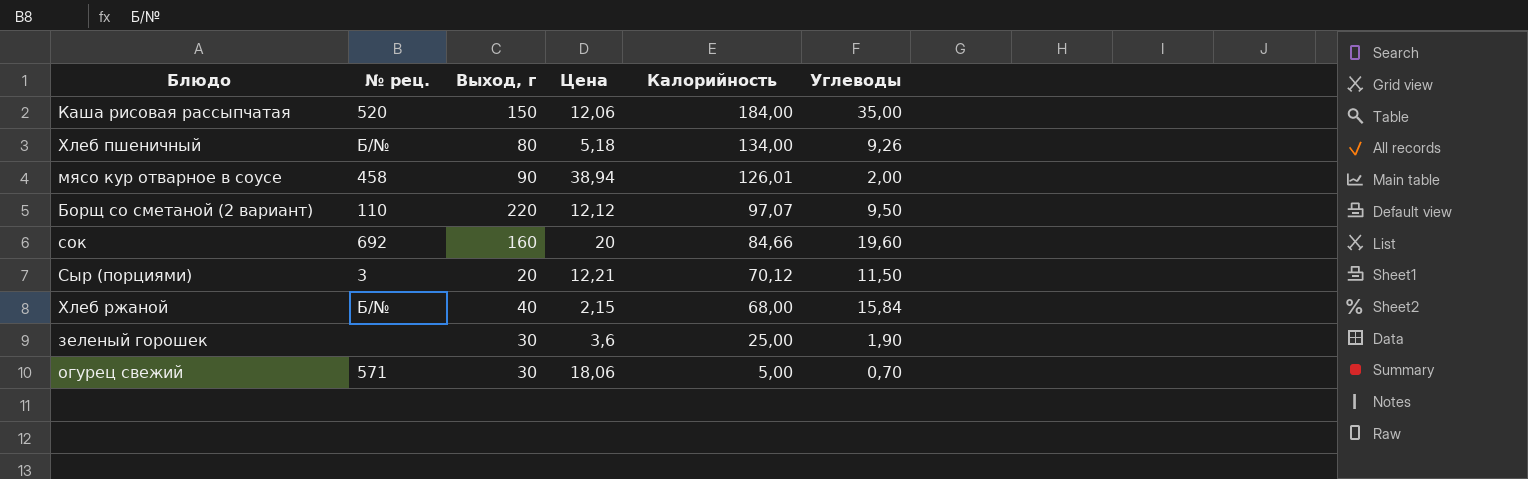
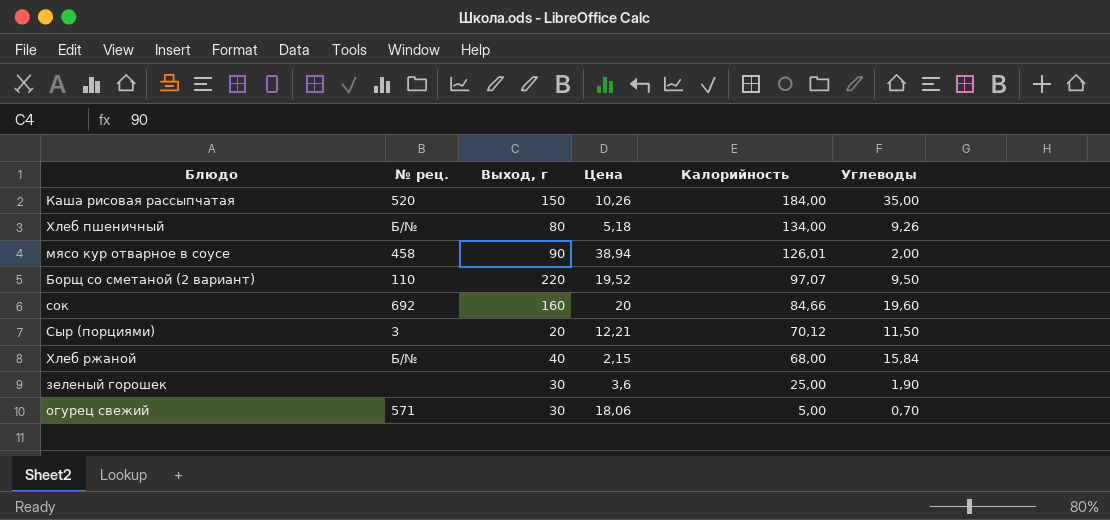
Каша рисовая рассыпчатая | Цена: 12,06 -> 10,26
Борщ со сметаной (2 вариант) | Цена: 12,12 -> 19,52

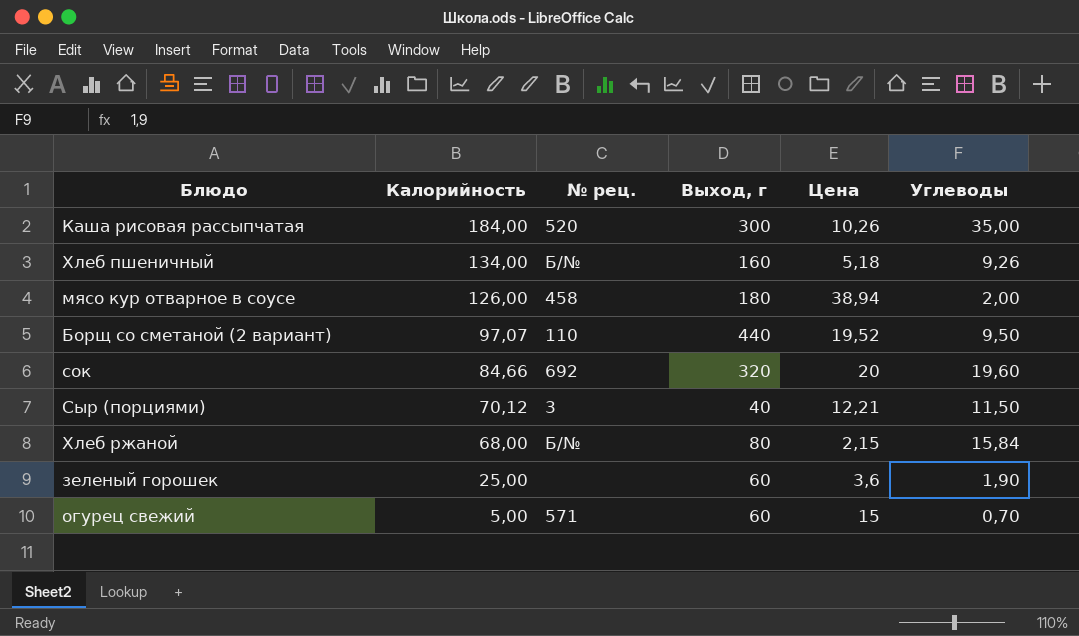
column Калорийность | position: 5 -> 2
Каша рисовая рассыпчатая | Выход, г: 150 -> 300
Хлеб пшеничный | Выход, г: 80 -> 160
мясо кур отварное в соусе | Калорийность: 126,01 -> 126,00
мясо кур отварное в соусе | Выход, г: 90 -> 180
Борщ со сметаной (2 вариант) | Выход, г: 220 -> 440
сок | Выход, г: 160 -> 320
Сыр (порциями) | Выход, г: 20 -> 40
Хлеб ржаной | Выход, г: 40 -> 80
зеленый горошек | Выход, г: 30 -> 60
огурец свежий | Выход, г: 30 -> 60
огурец свежий | Цена: 18,06 -> 15

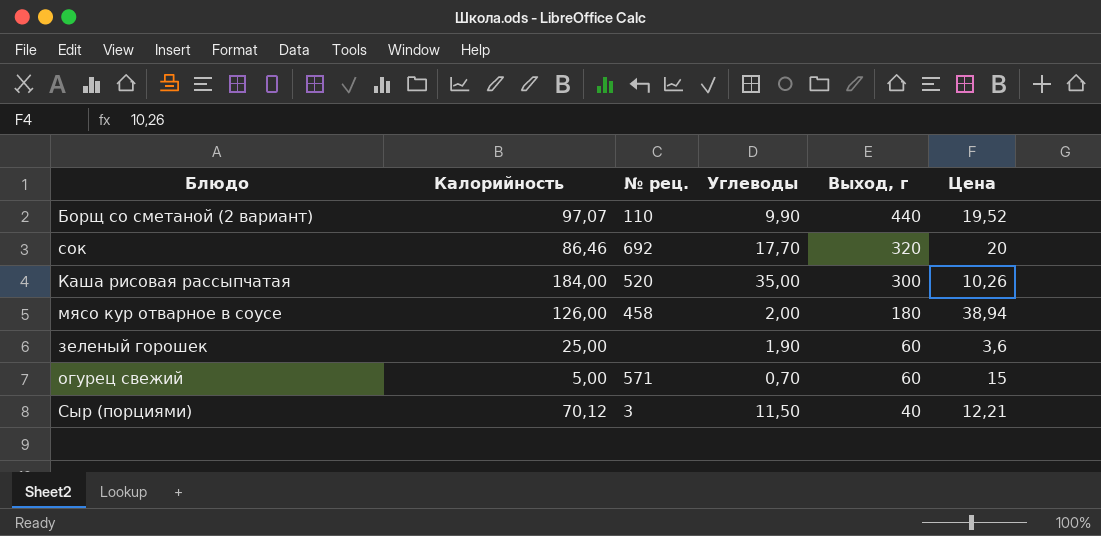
row order: Калорийность descending -> Выход, г descending
column Углеводы | position: 6 -> 4
row Хлеб пшеничный: 134,00 | Б/№ | 160 | 5,18 | 9,26 -> none
row Хлеб ржаной: 68,00 | Б/№ | 80 | 2,15 | 15,84 -> none
Борщ со сметаной (2 вариант) | Углеводы: 9,50 -> 9,90
сок | Калорийность: 84,66 -> 86,46
сок | Углеводы: 19,60 -> 17,70

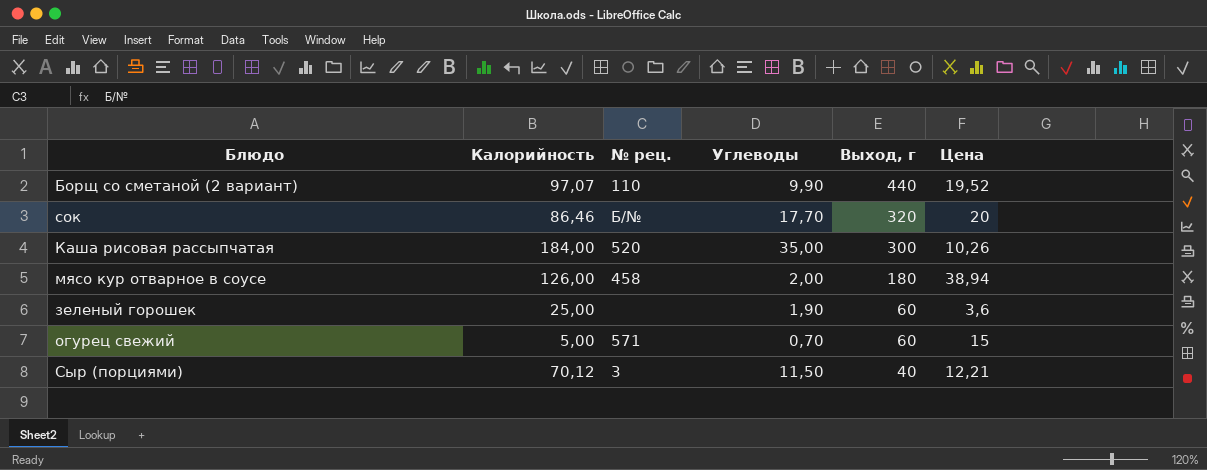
сок | № рец.: 692 -> Б/№

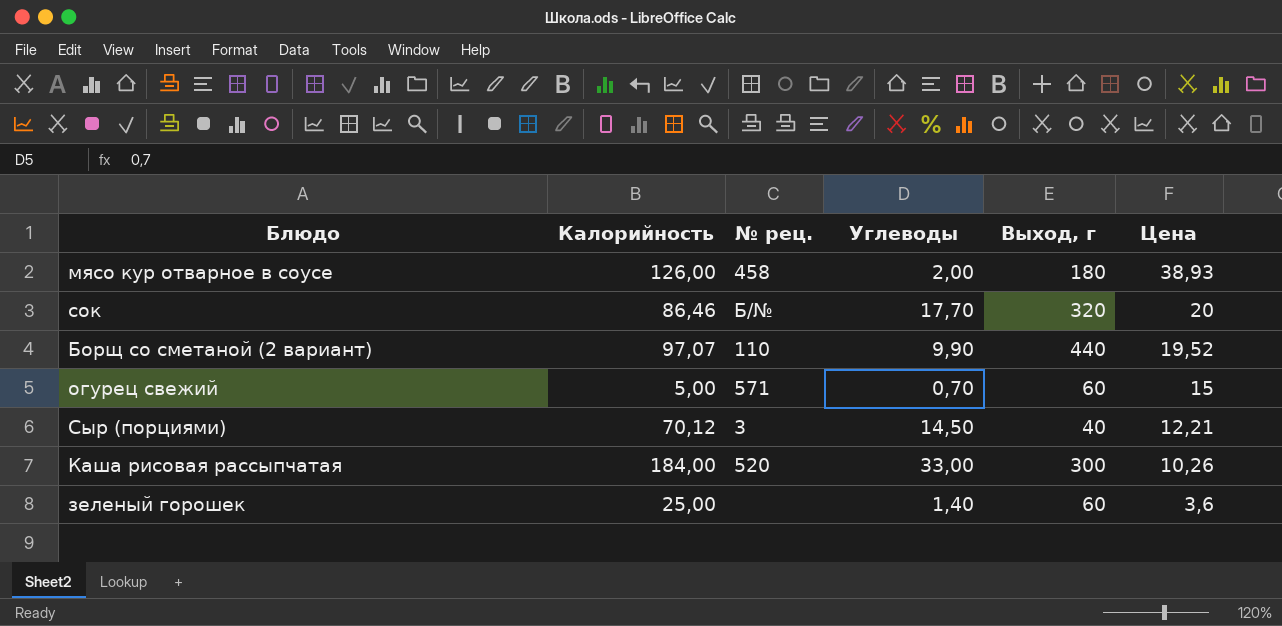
row order: Выход, г descending -> Цена descending
мясо кур отварное в соусе | Цена: 38,94 -> 38,93
Сыр (порциями) | Углеводы: 11,50 -> 14,50
Каша рисовая рассыпчатая | Углеводы: 35,00 -> 33,00
зеленый горошек | Углеводы: 1,90 -> 1,40

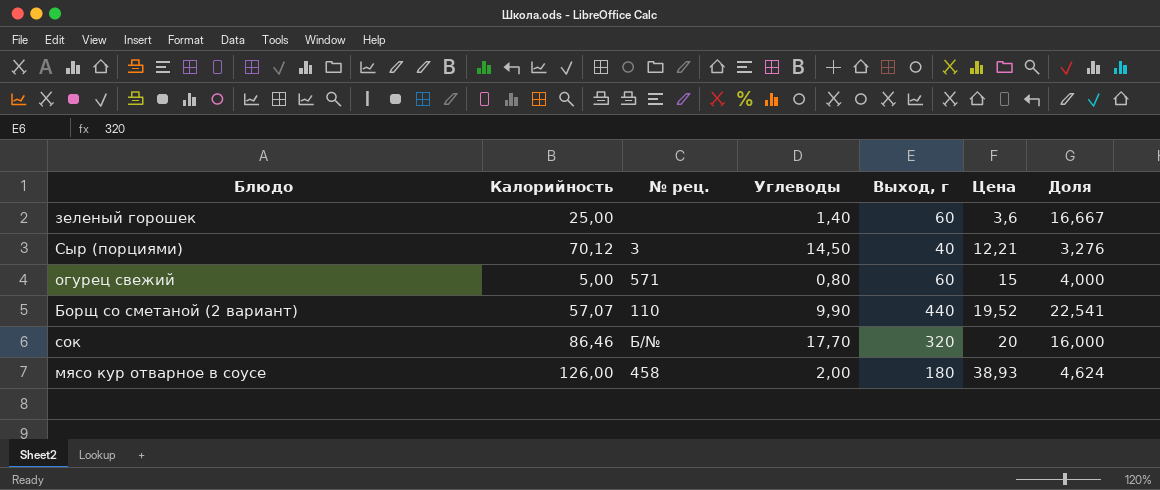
row order: Цена descending -> Цена ascending
column Доля | formula: none -> [Выход, г] / [Цена]
row Каша рисовая рассыпчатая: 184,00 | 520 | 33,00 | 300 | 10,26 -> none
огурец свежий | Углеводы: 0,70 -> 0,80
Борщ со сметаной (2 вариант) | Калорийность: 97,07 -> 57,07

